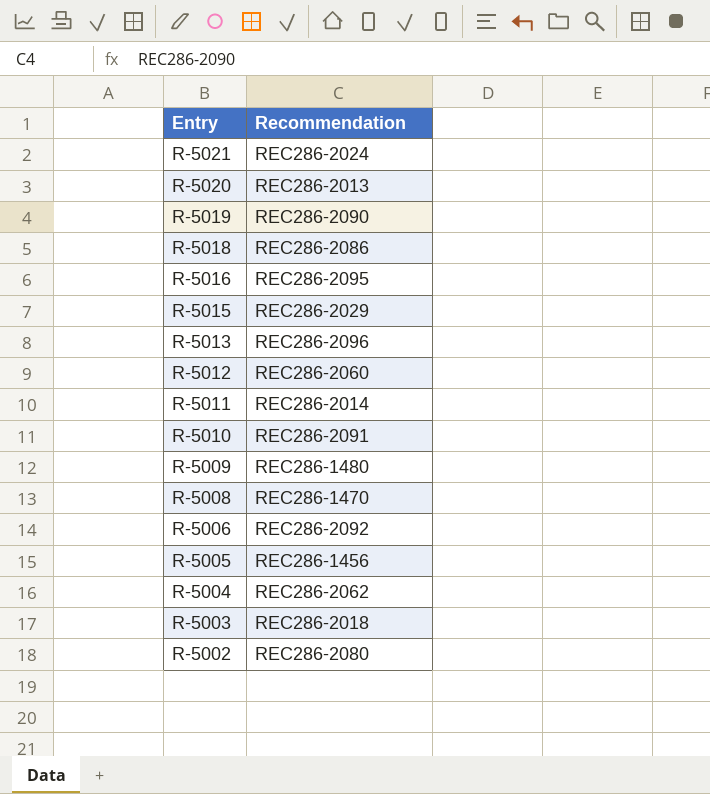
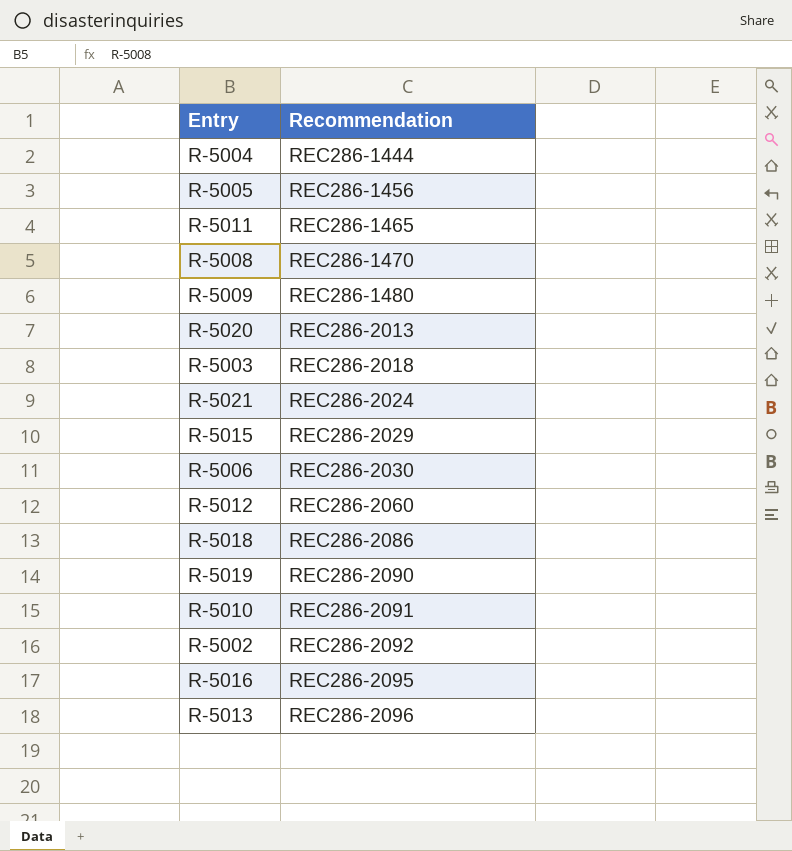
row order: Entry descending -> Recommendation ascending
R-5004 | Recommendation: REC286-2062 -> REC286-1444
R-5011 | Recommendation: REC286-2014 -> REC286-1465
R-5006 | Recommendation: REC286-2092 -> REC286-2030
R-5002 | Recommendation: REC286-2080 -> REC286-2092

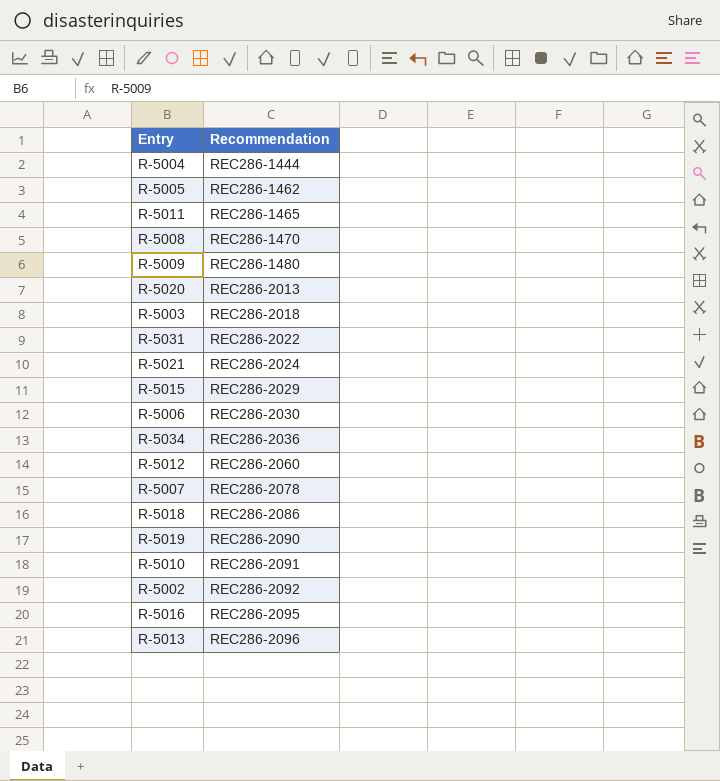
R-5005 | Recommendation: REC286-1456 -> REC286-1462
row R-5031: none -> REC286-2022
row R-5034: none -> REC286-2036
row R-5007: none -> REC286-2078

